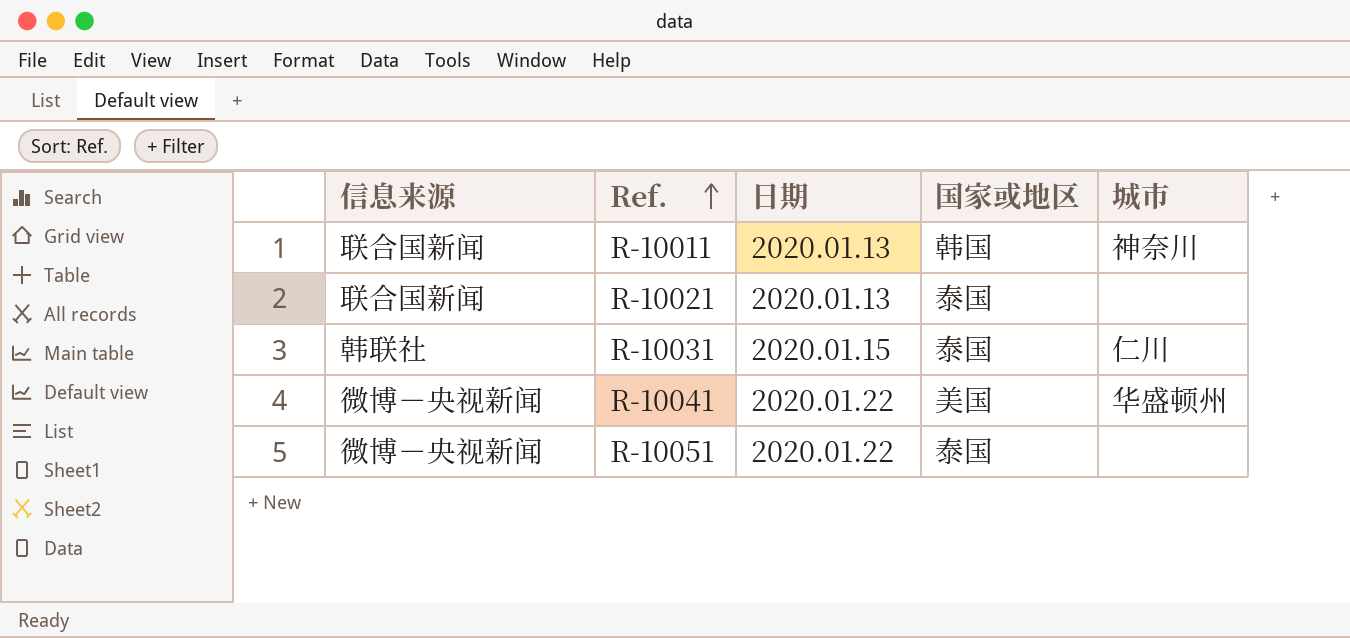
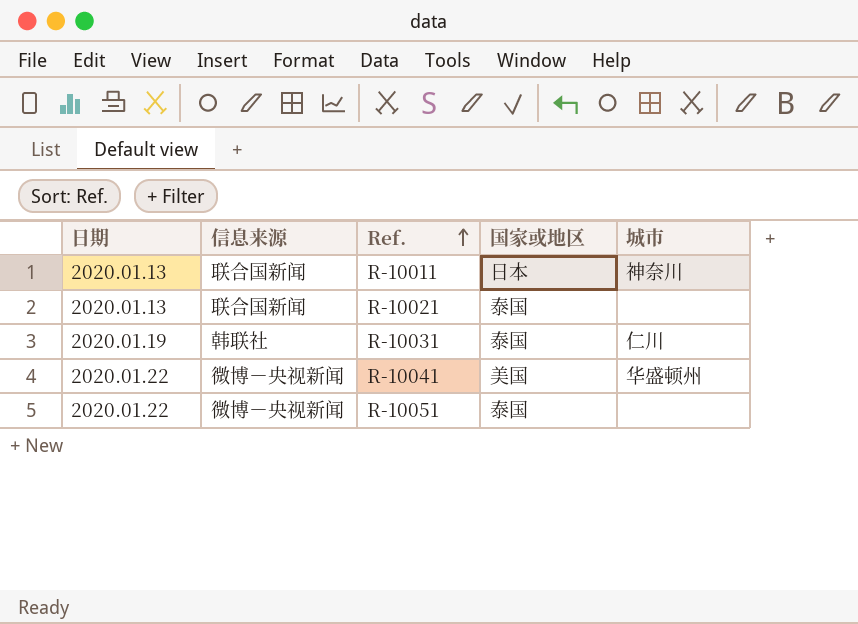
column 日期 | position: 3 -> 1
R-10011 | 国家或地区: 韩国 -> 日本
R-10031 | 日期: 2020.01.15 -> 2020.01.19

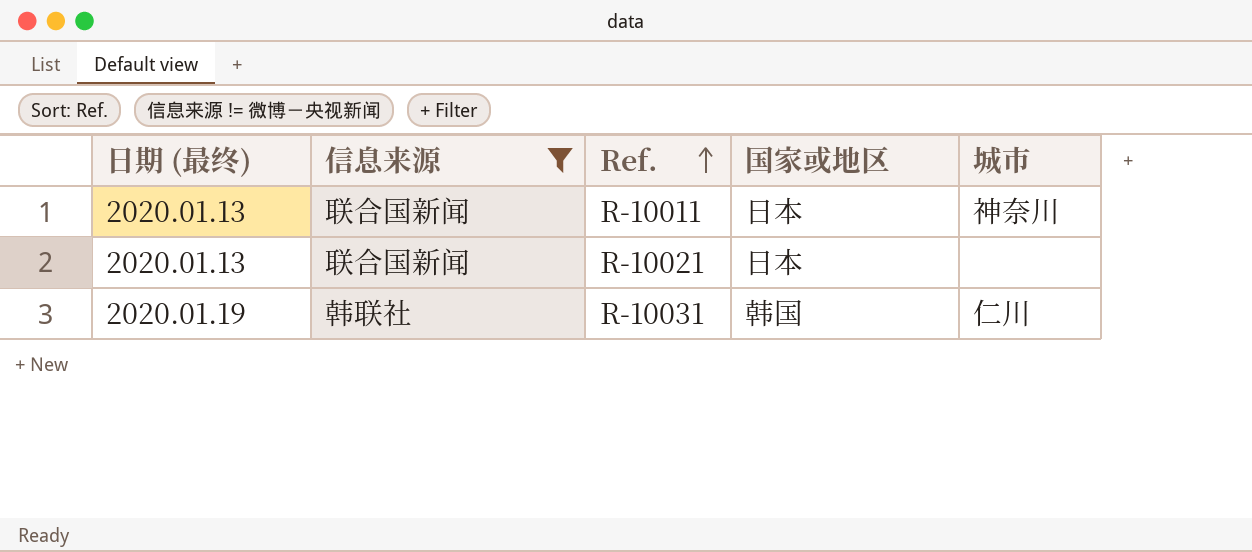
filter: none -> 信息来源 != 微博－央视新闻
column name: 日期 -> 日期 (最终)
R-10021 | 国家或地区: 泰国 -> 日本
R-10031 | 国家或地区: 泰国 -> 韩国

